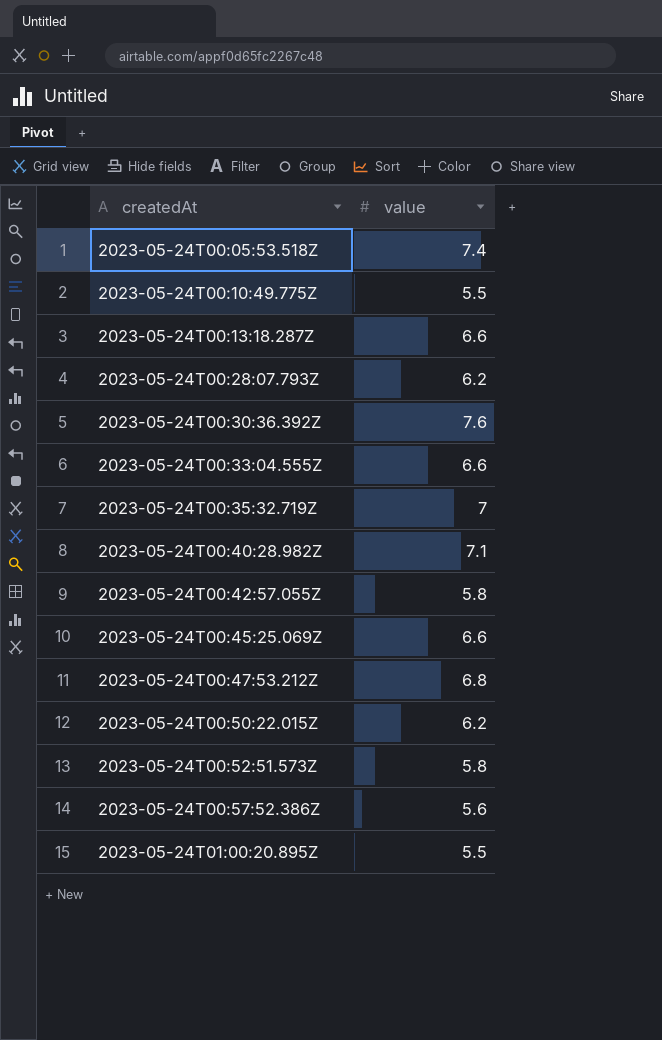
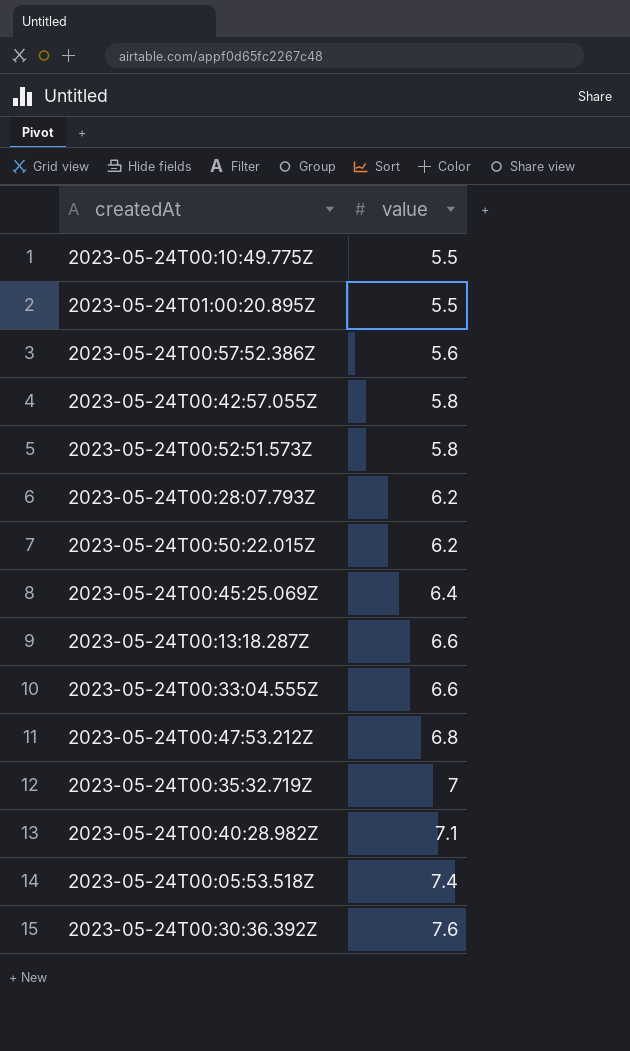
row order: createdAt ascending -> value ascending
2023-05-24T00:45:25.069Z | value: 6.6 -> 6.4

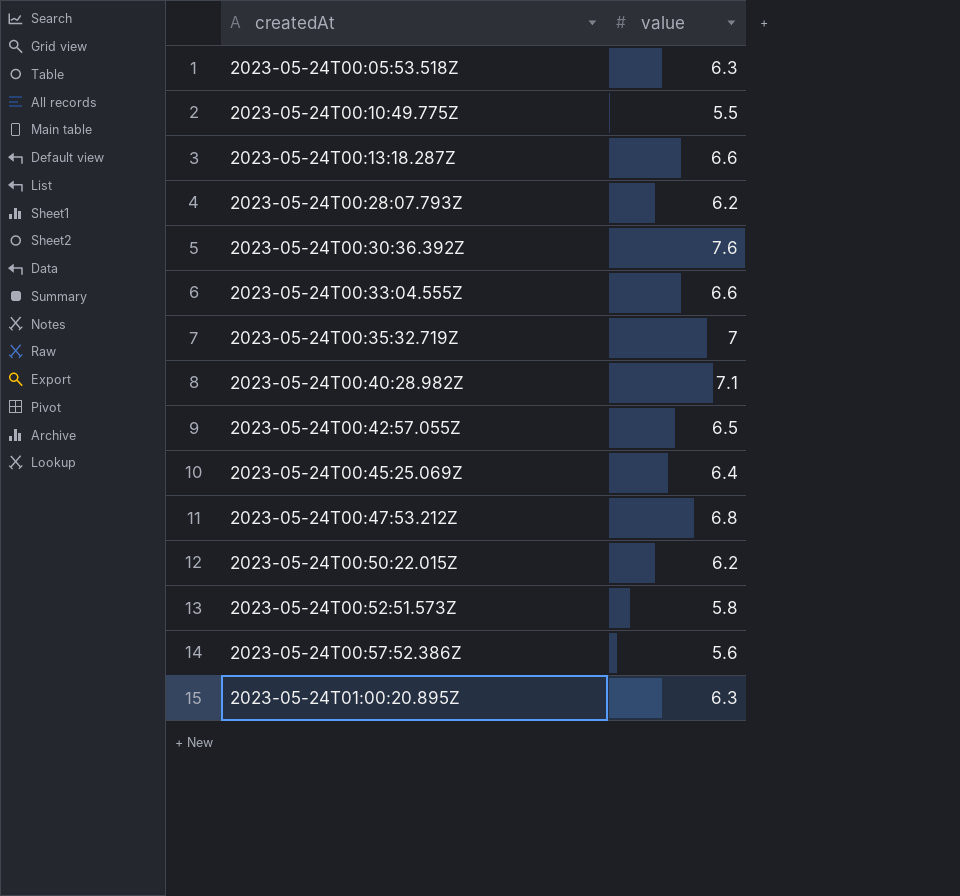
row order: value ascending -> createdAt ascending
2023-05-24T00:05:53.518Z | value: 7.4 -> 6.3
2023-05-24T00:42:57.055Z | value: 5.8 -> 6.5
2023-05-24T01:00:20.895Z | value: 5.5 -> 6.3

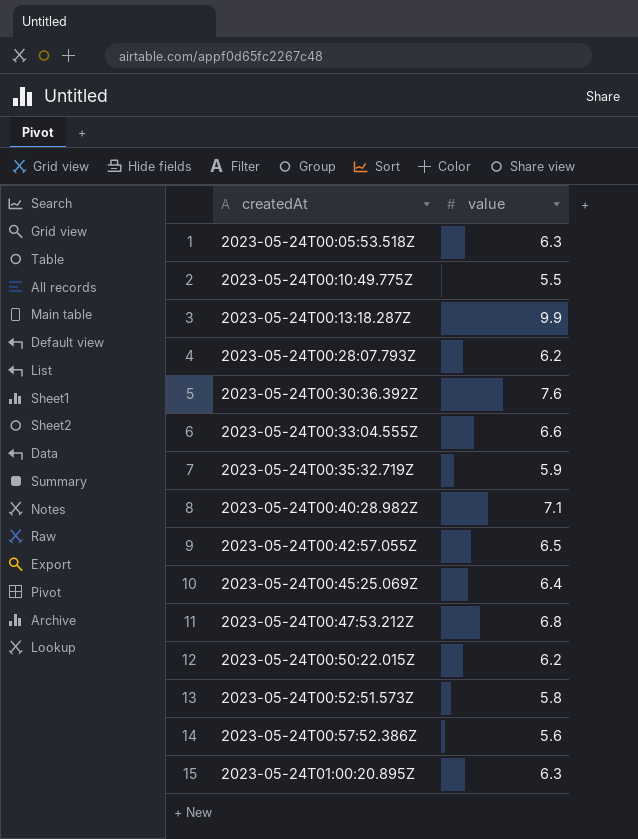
2023-05-24T00:13:18.287Z | value: 6.6 -> 9.9
2023-05-24T00:35:32.719Z | value: 7 -> 5.9

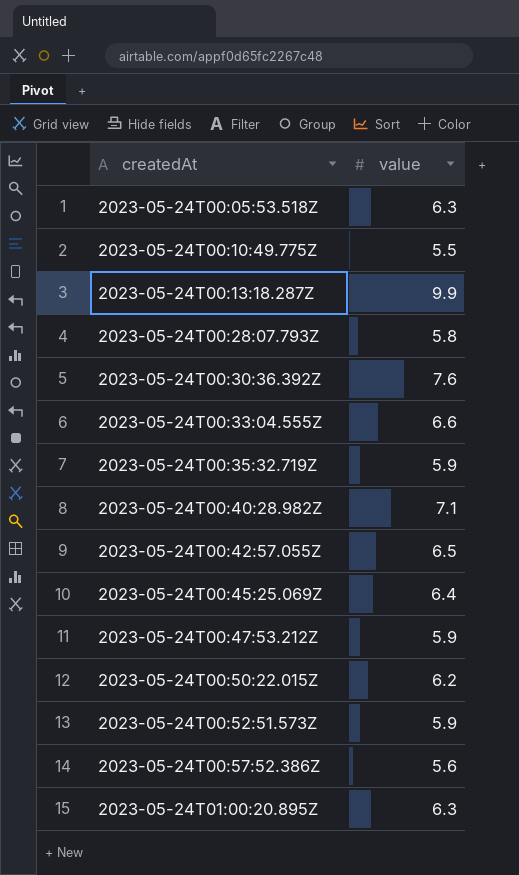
2023-05-24T00:28:07.793Z | value: 6.2 -> 5.8
2023-05-24T00:47:53.212Z | value: 6.8 -> 5.9
2023-05-24T00:52:51.573Z | value: 5.8 -> 5.9

